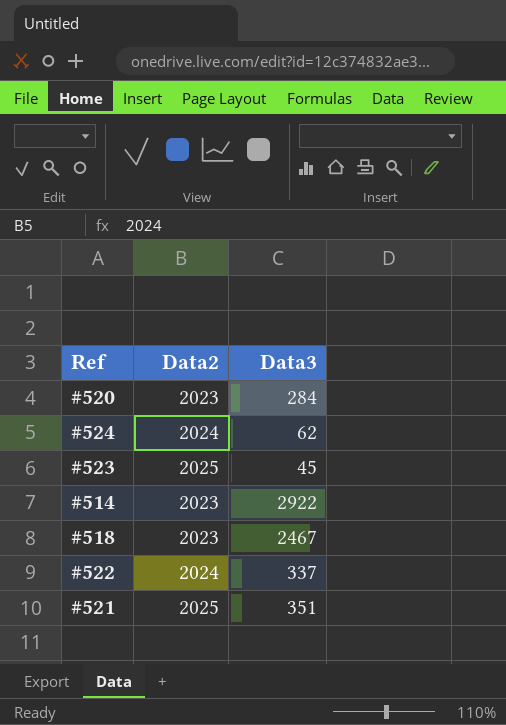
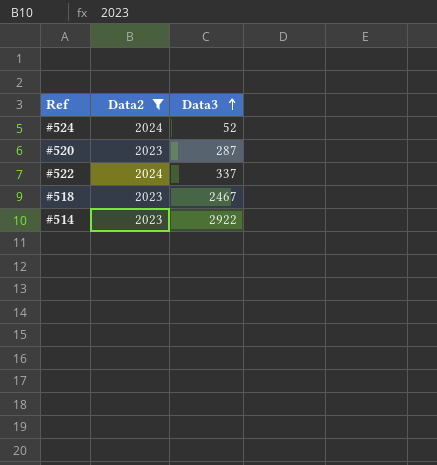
filter: none -> Data2 != 2025
row order: none -> Data3 ascending
#524 | Data3: 62 -> 52
#520 | Data3: 284 -> 287

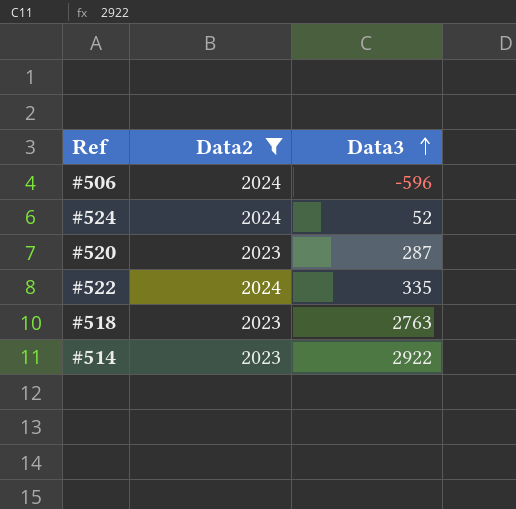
row #506: none -> 2024 | -596
#522 | Data3: 337 -> 335
#518 | Data3: 2467 -> 2763

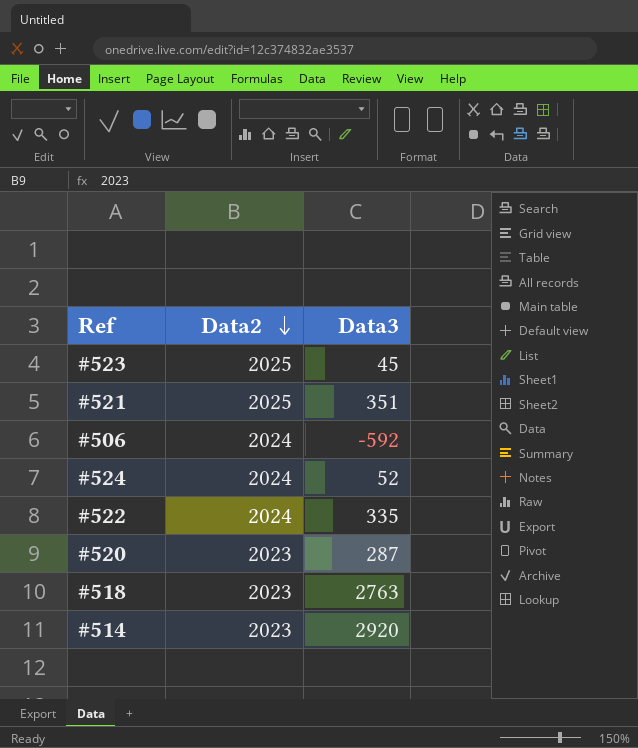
filter: Data2 != 2025 -> none
row order: Data3 ascending -> Data2 descending
#506 | Data3: -596 -> -592
#514 | Data3: 2922 -> 2920

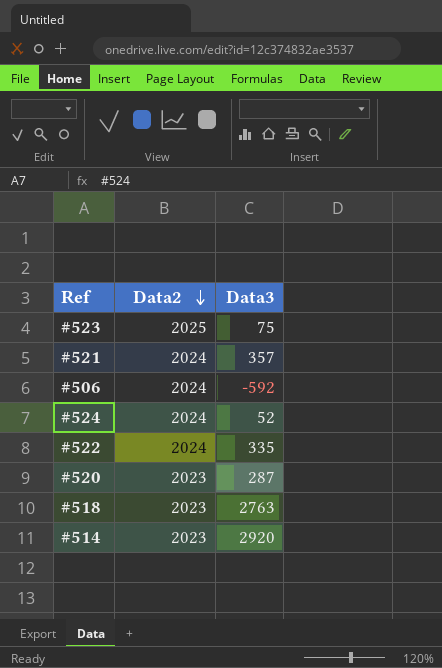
#523 | Data3: 45 -> 75
#521 | Data2: 2025 -> 2024
#521 | Data3: 351 -> 357

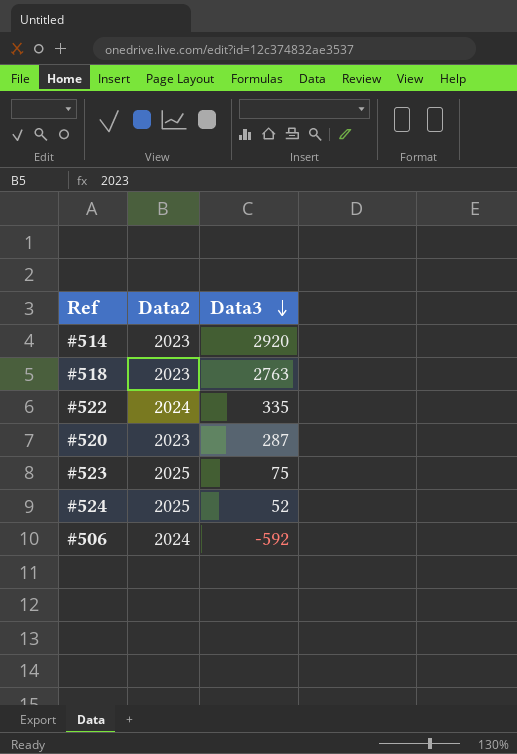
row order: Data2 descending -> Data3 descending
row #521: 2024 | 357 -> none
#524 | Data2: 2024 -> 2025

